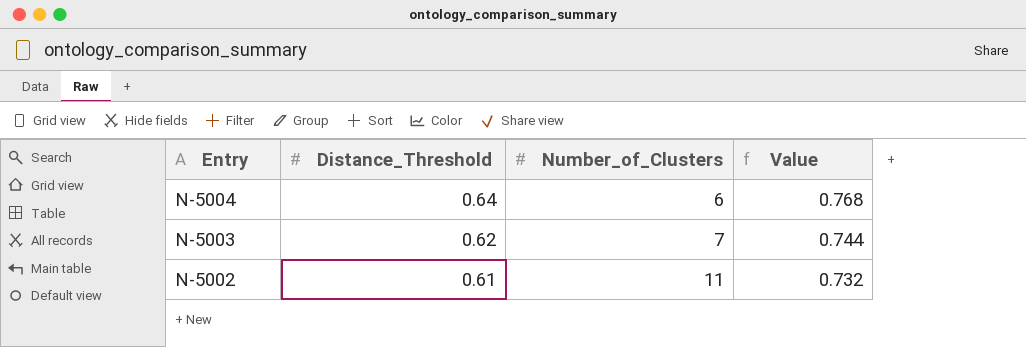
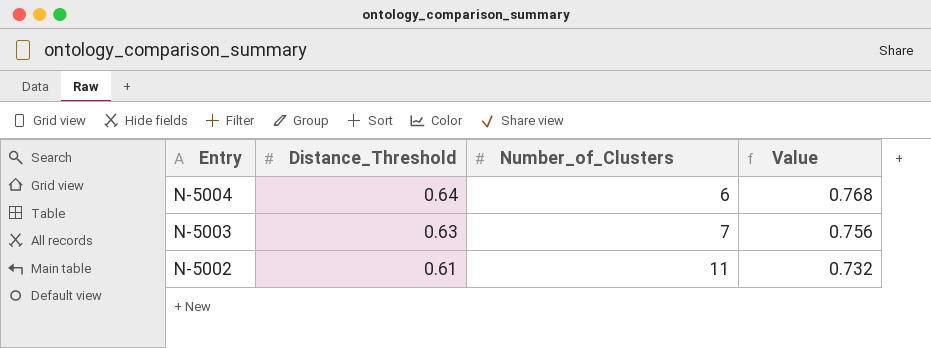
N-5003 | Distance_Threshold: 0.62 -> 0.63
N-5003 | Value: 0.744 -> 0.756

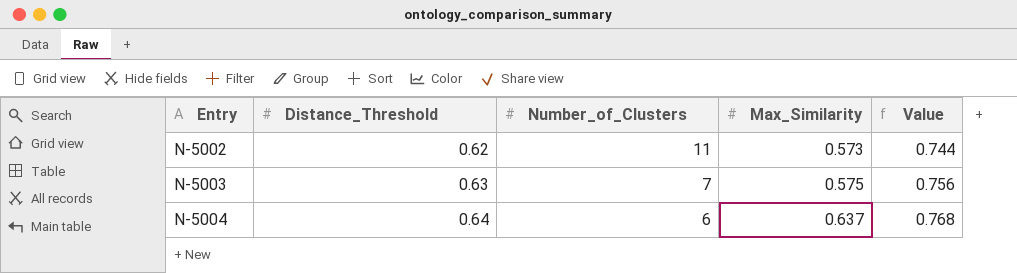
row order: Entry descending -> Entry ascending
column Max_Similarity | position: none -> 4
N-5002 | Distance_Threshold: 0.61 -> 0.62
N-5002 | Value: 0.732 -> 0.744

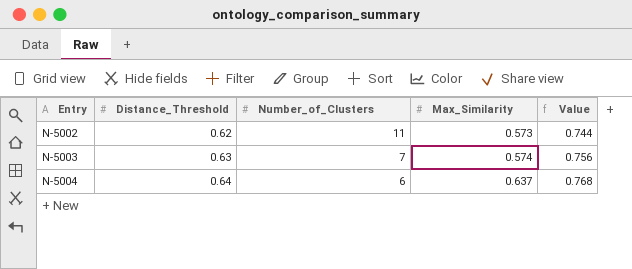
N-5003 | Max_Similarity: 0.575 -> 0.574

